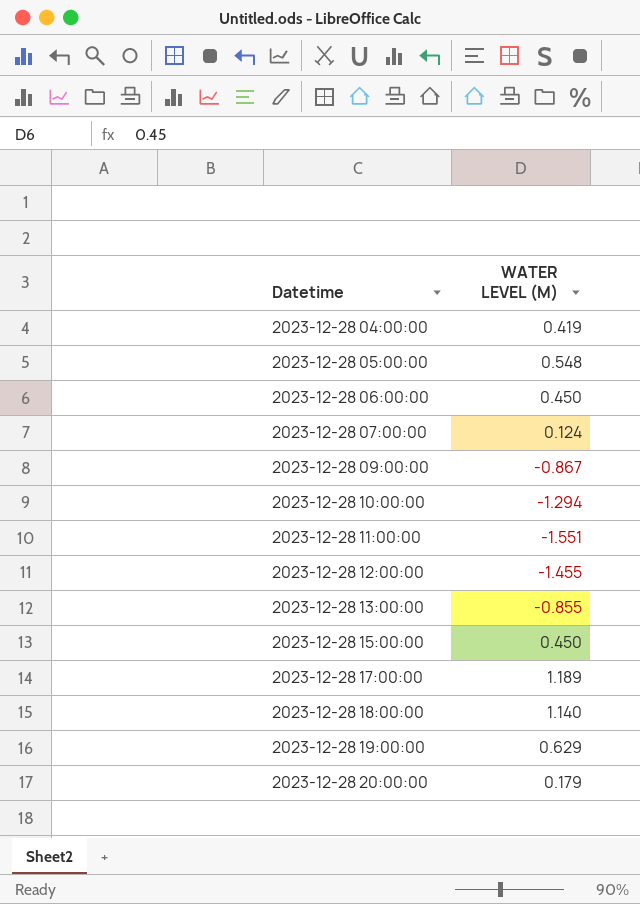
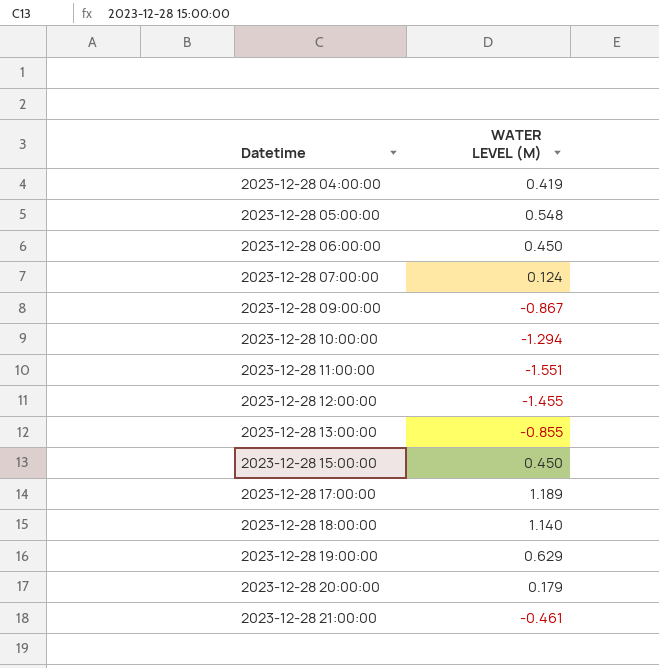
row 2023-12-28 21:00:00: none -> -0.461

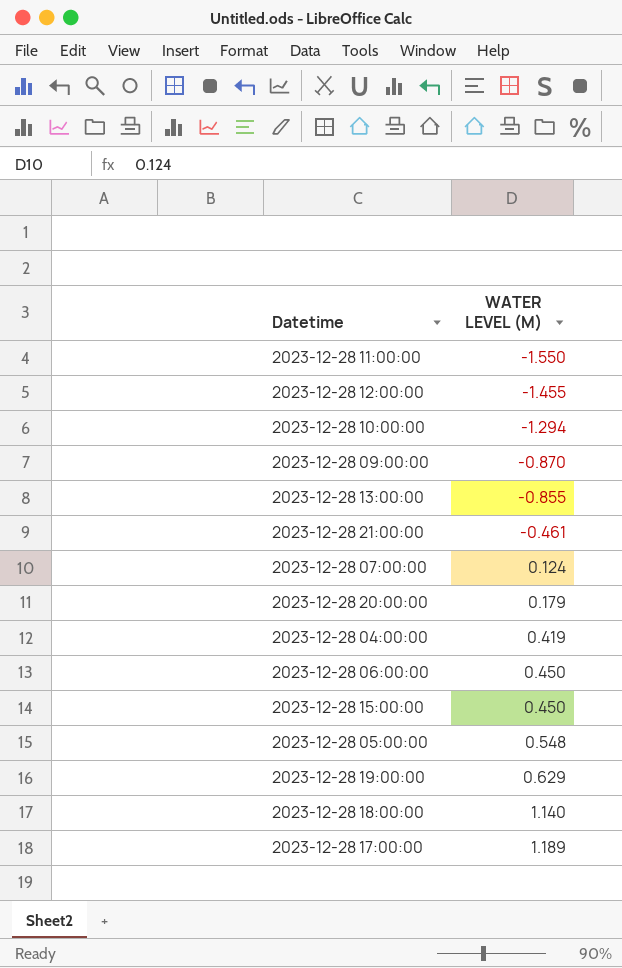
row order: Datetime ascending -> WATER LEVEL (M) ascending
2023-12-28 11:00:00 | WATER LEVEL (M): -1.551 -> -1.550
2023-12-28 09:00:00 | WATER LEVEL (M): -0.867 -> -0.870

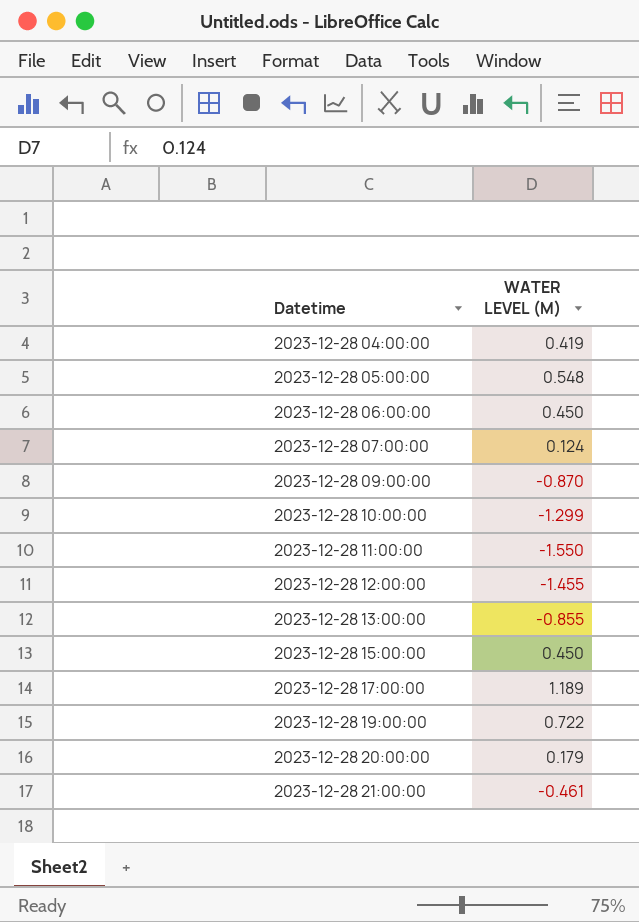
row order: WATER LEVEL (M) ascending -> Datetime ascending
row 2023-12-28 18:00:00: 1.140 -> none
2023-12-28 10:00:00 | WATER LEVEL (M): -1.294 -> -1.299
2023-12-28 19:00:00 | WATER LEVEL (M): 0.629 -> 0.722

